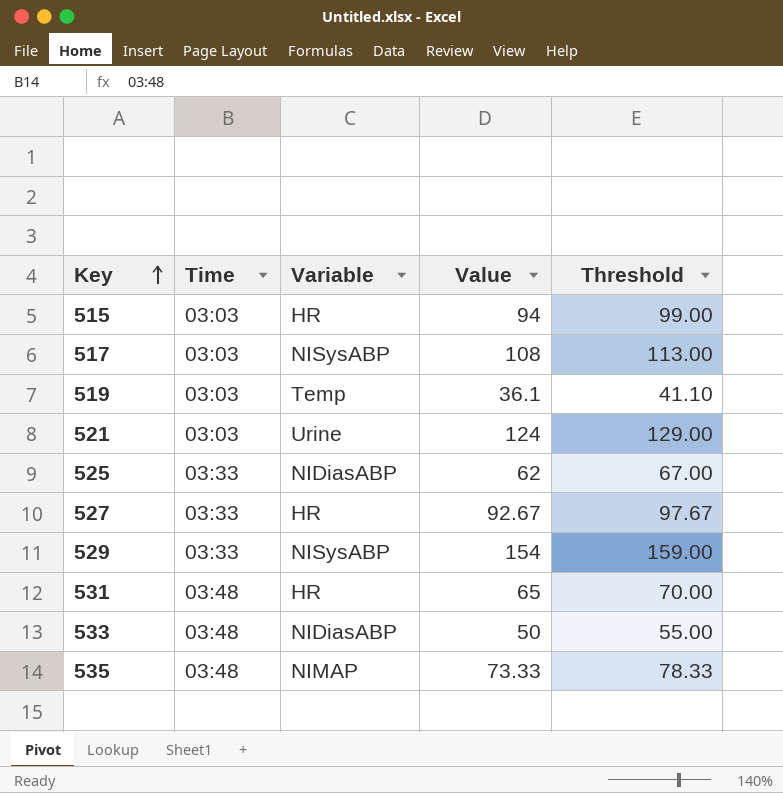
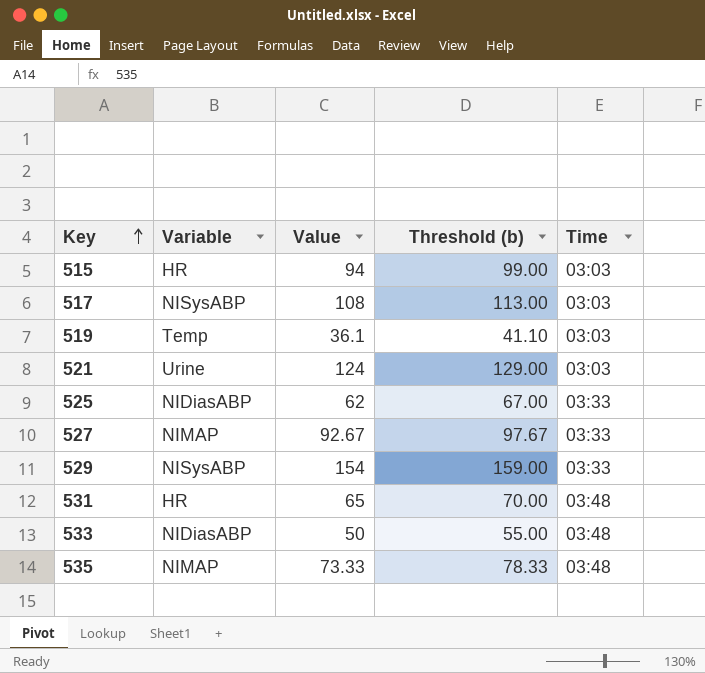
column name: Threshold -> Threshold (b)
column Time | position: 2 -> 5
527 | Variable: HR -> NIMAP

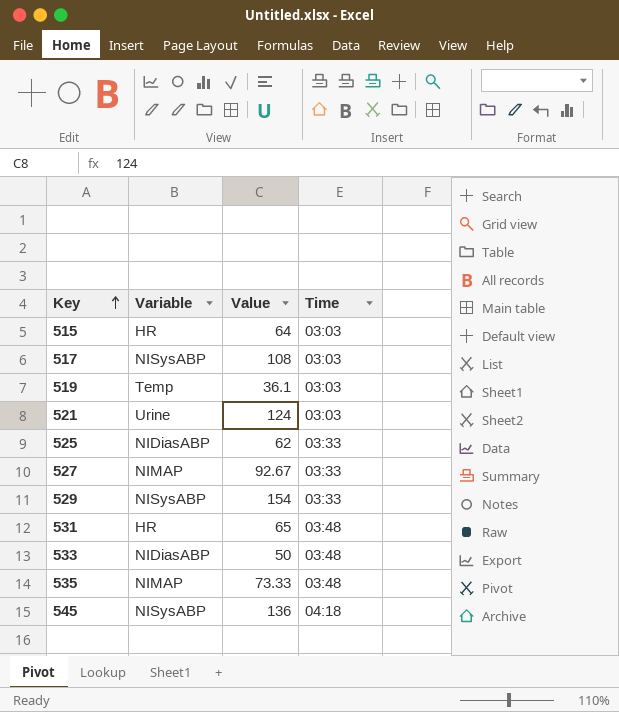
column Threshold (b) | formula: [Value] + 5 -> none
515 | Value: 94 -> 64
row 545: none -> NISysABP | 136 | 04:18

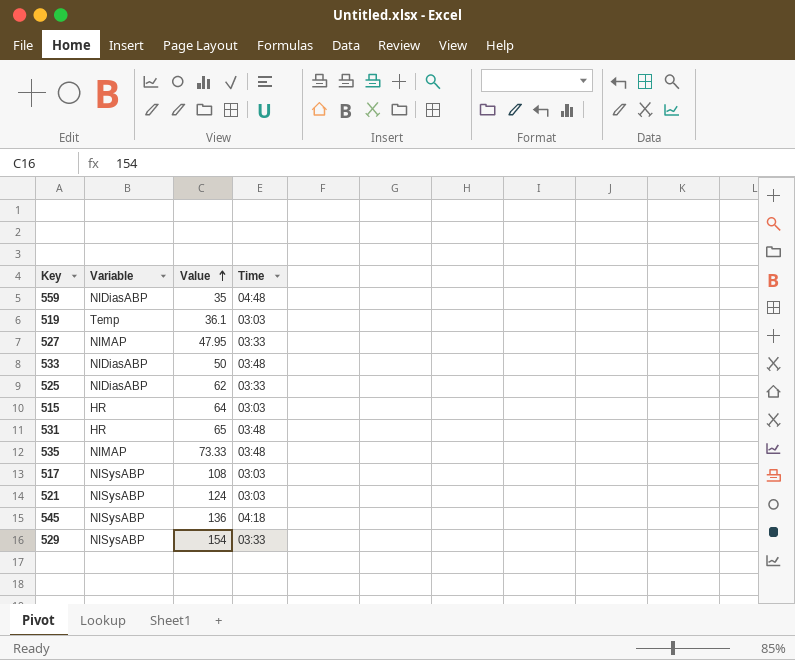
row order: Key ascending -> Value ascending
row 559: none -> NIDiasABP | 35 | 04:48
527 | Value: 92.67 -> 47.95
521 | Variable: Urine -> NISysABP

